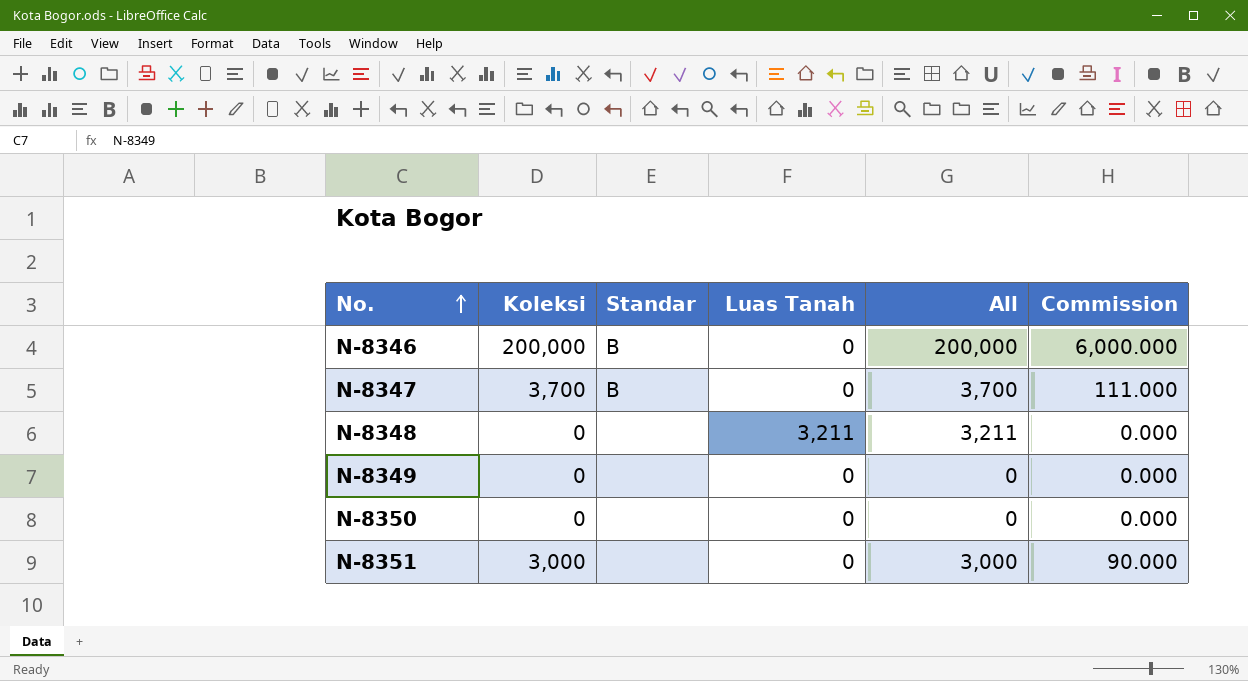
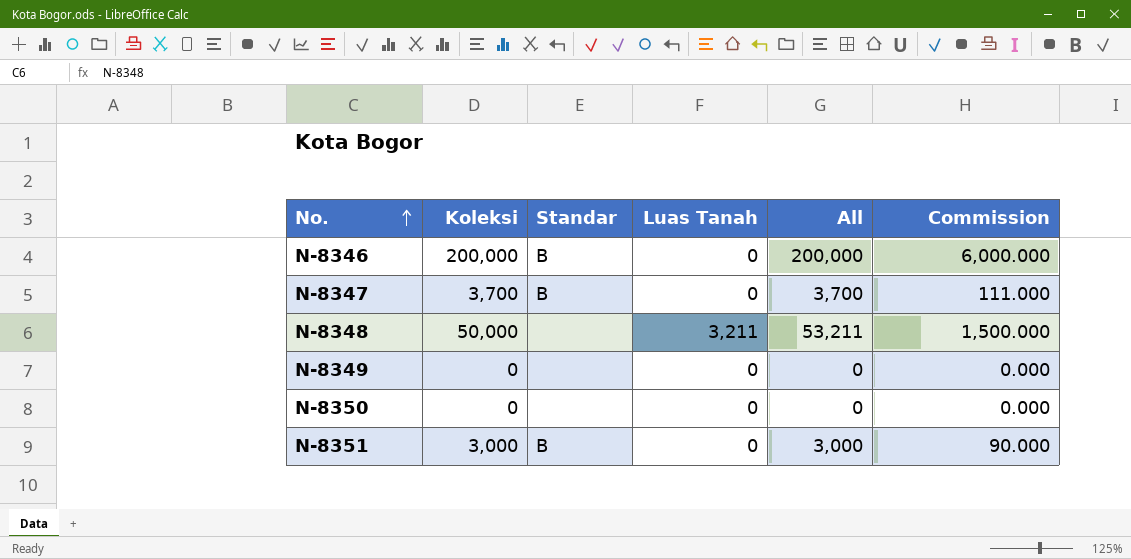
N-8348 | Koleksi: 0 -> 50,000
N-8348 | All: 3,211 -> 53,211
N-8348 | Commission: 0.000 -> 1,500.000
N-8351 | Standar: none -> B

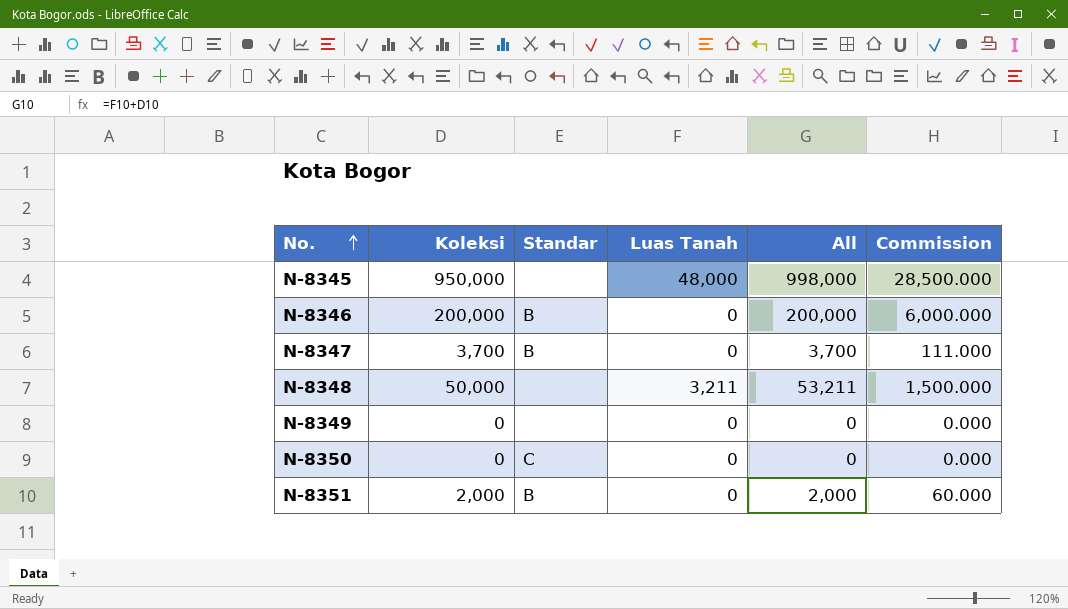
row N-8345: none -> 950,000 | none | 48,000 | 998,000 | 28,500.000
N-8350 | Standar: none -> C
N-8351 | Koleksi: 3,000 -> 2,000
N-8351 | All: 3,000 -> 2,000
N-8351 | Commission: 90.000 -> 60.000

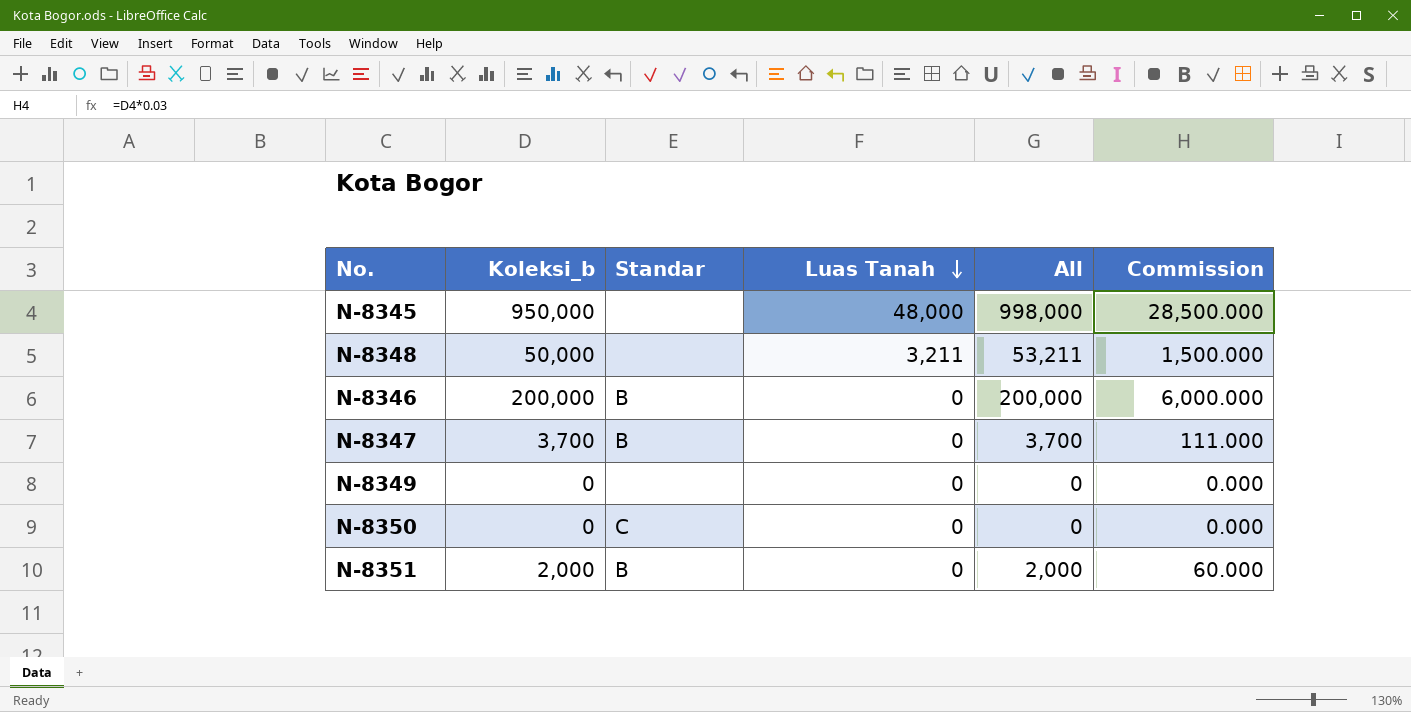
row order: No. ascending -> Luas Tanah descending
column name: Koleksi -> Koleksi_b

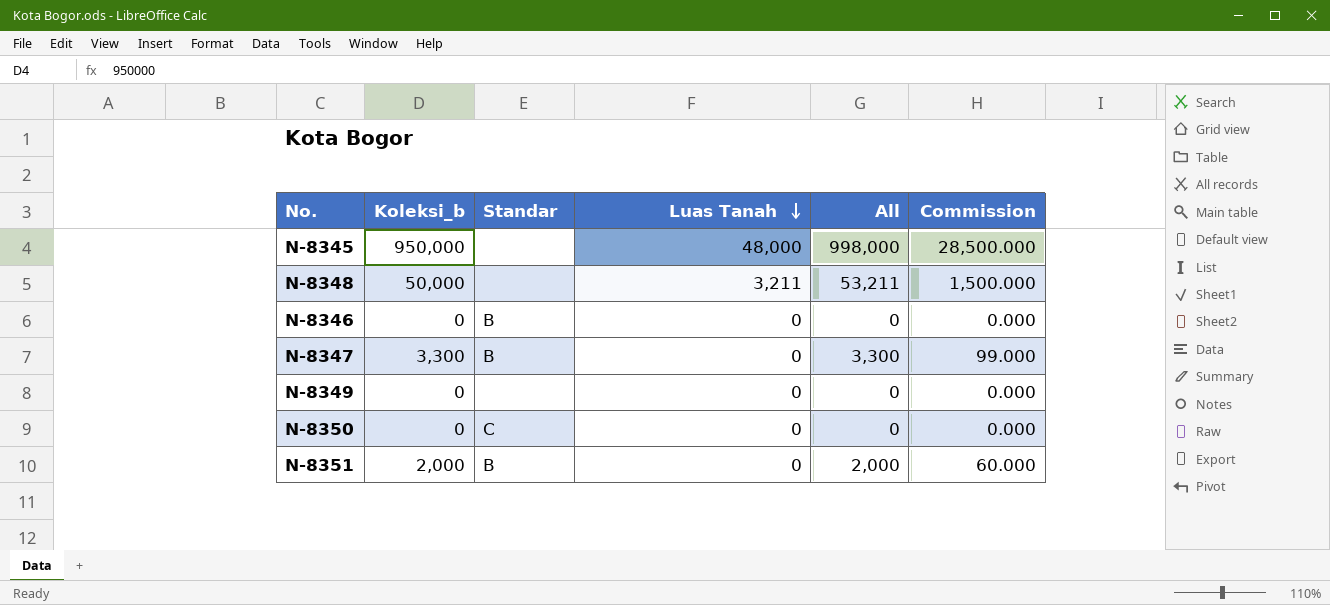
N-8346 | Koleksi_b: 200,000 -> 0
N-8346 | All: 200,000 -> 0
N-8346 | Commission: 6,000.000 -> 0.000
N-8347 | Koleksi_b: 3,700 -> 3,300
N-8347 | All: 3,700 -> 3,300
N-8347 | Commission: 111.000 -> 99.000

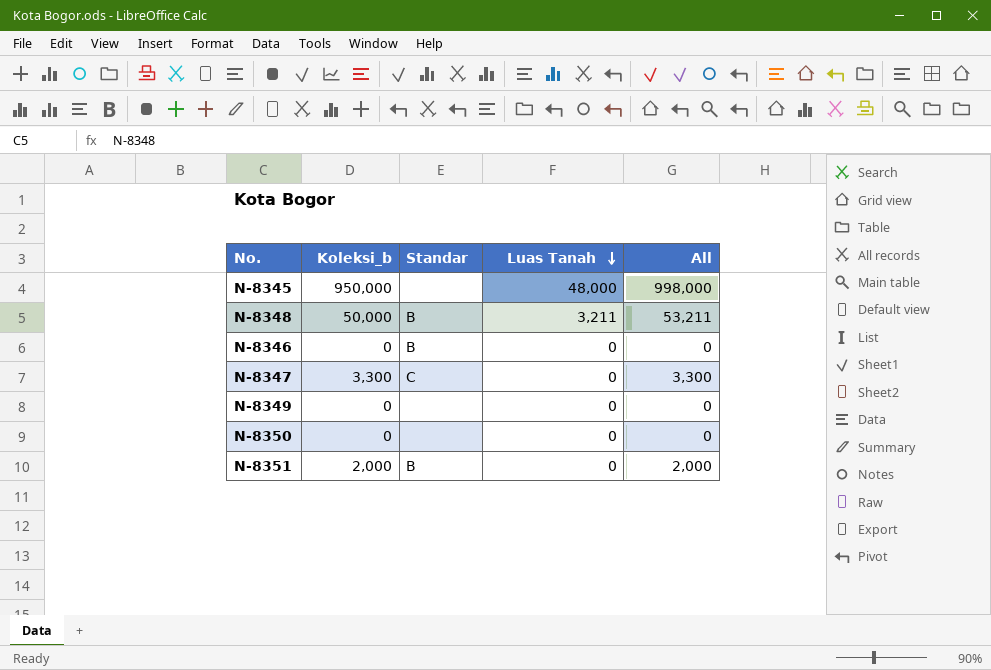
column Commission | formula: [Koleksi_b] * 0.03 -> none
N-8348 | Standar: none -> B
N-8347 | Standar: B -> C
N-8350 | Standar: C -> none

